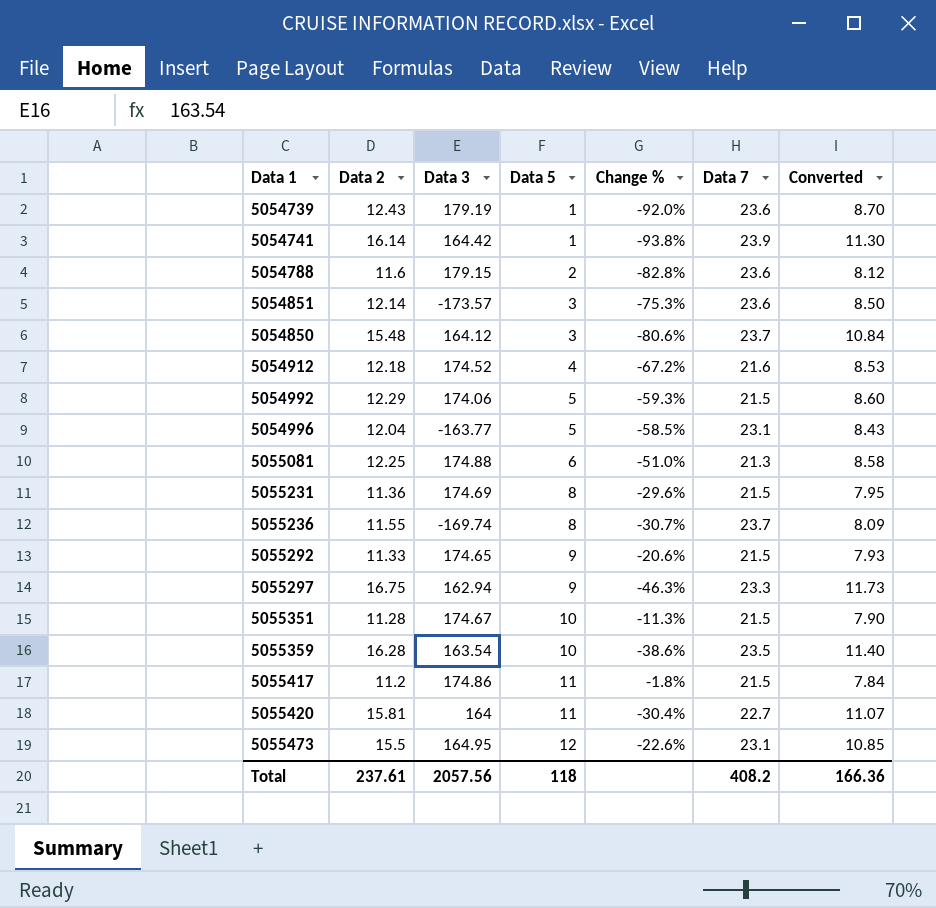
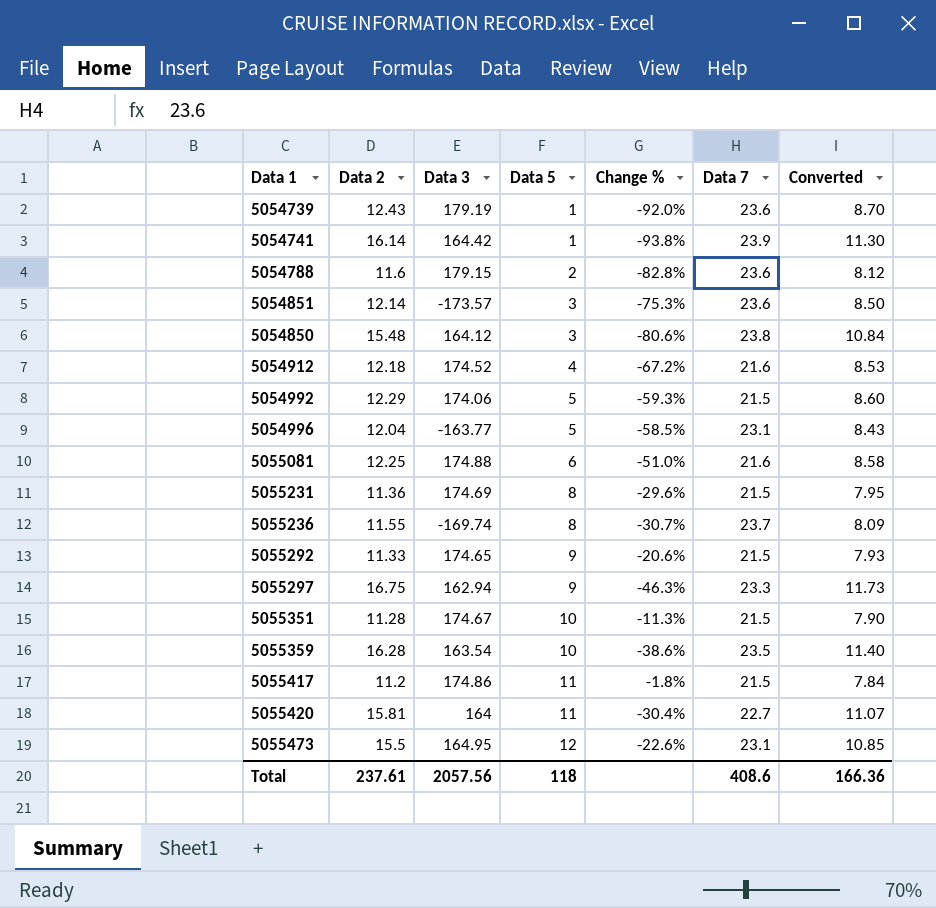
5054850 | Data 7: 23.7 -> 23.8
5055081 | Data 7: 21.3 -> 21.6
Total | Data 7: 408.2 -> 408.6

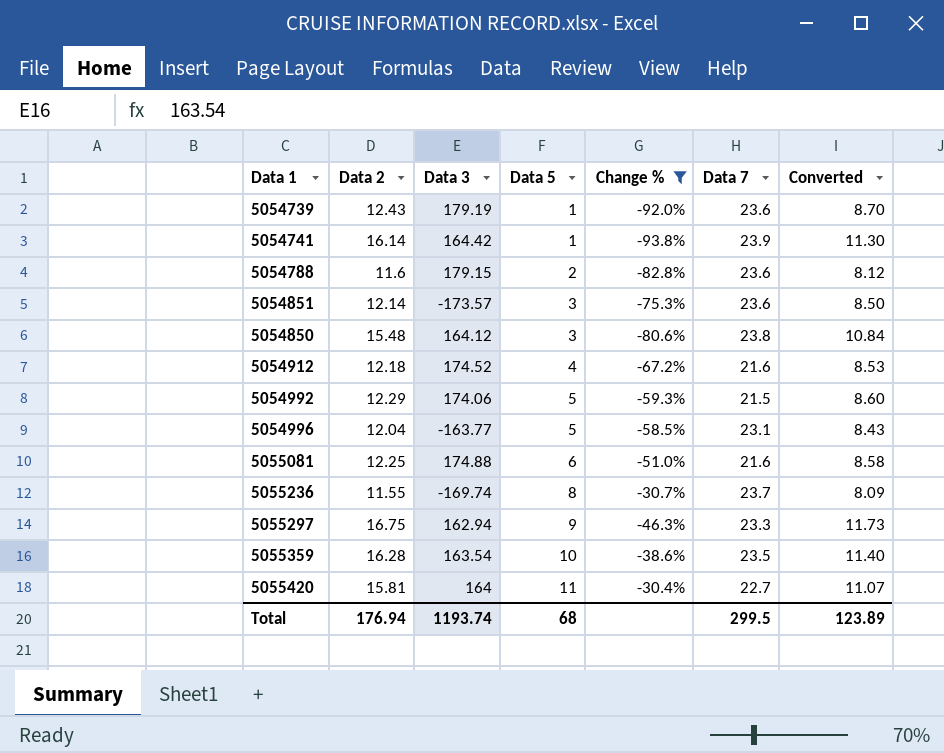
filter: none -> Change % <= -30.4%
Total | Data 2: 237.61 -> 176.94
Total | Data 3: 2057.56 -> 1193.74
Total | Data 5: 118 -> 68
Total | Data 7: 408.6 -> 299.5
Total | Converted: 166.36 -> 123.89

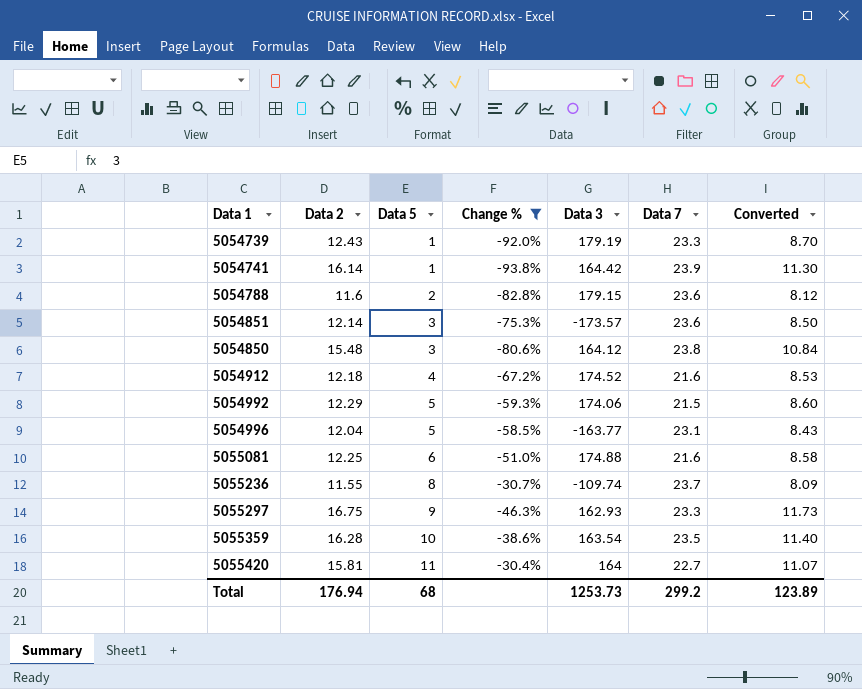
column Data 3 | position: 3 -> 5
5054739 | Data 7: 23.6 -> 23.3
5055236 | Data 3: -169.74 -> -109.74
5055297 | Data 3: 162.94 -> 162.93
Total | Data 3: 1193.74 -> 1253.73
Total | Data 7: 299.5 -> 299.2

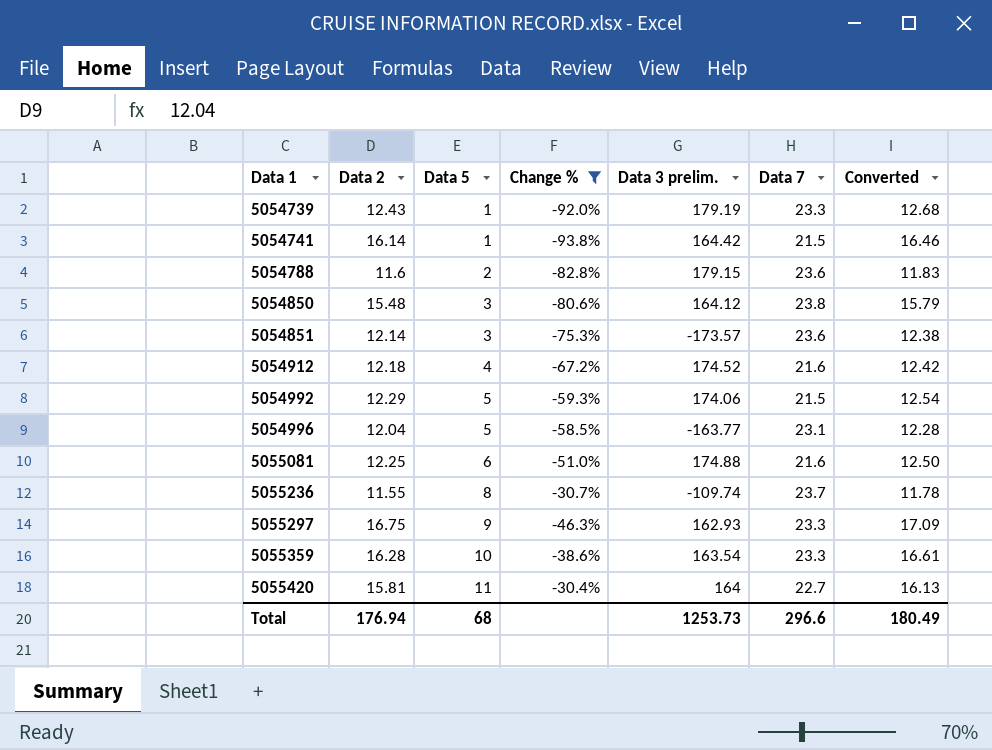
row order: Data 5 ascending -> Data 1 ascending
column name: Data 3 -> Data 3 prelim.
column Converted | formula: [Data 2] * 0.7 -> [Data 2] * 1.02
5054741 | Data 7: 23.9 -> 21.5
5055359 | Data 7: 23.5 -> 23.3
Total | Data 7: 299.2 -> 296.6
Total | Converted: 123.89 -> 180.49

